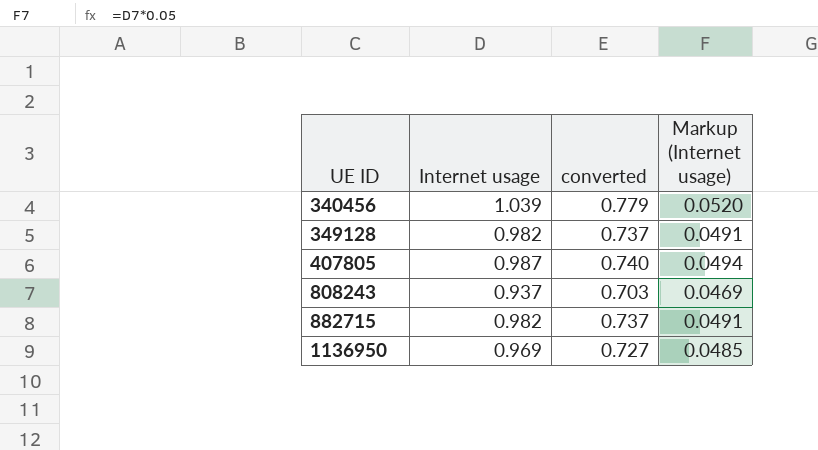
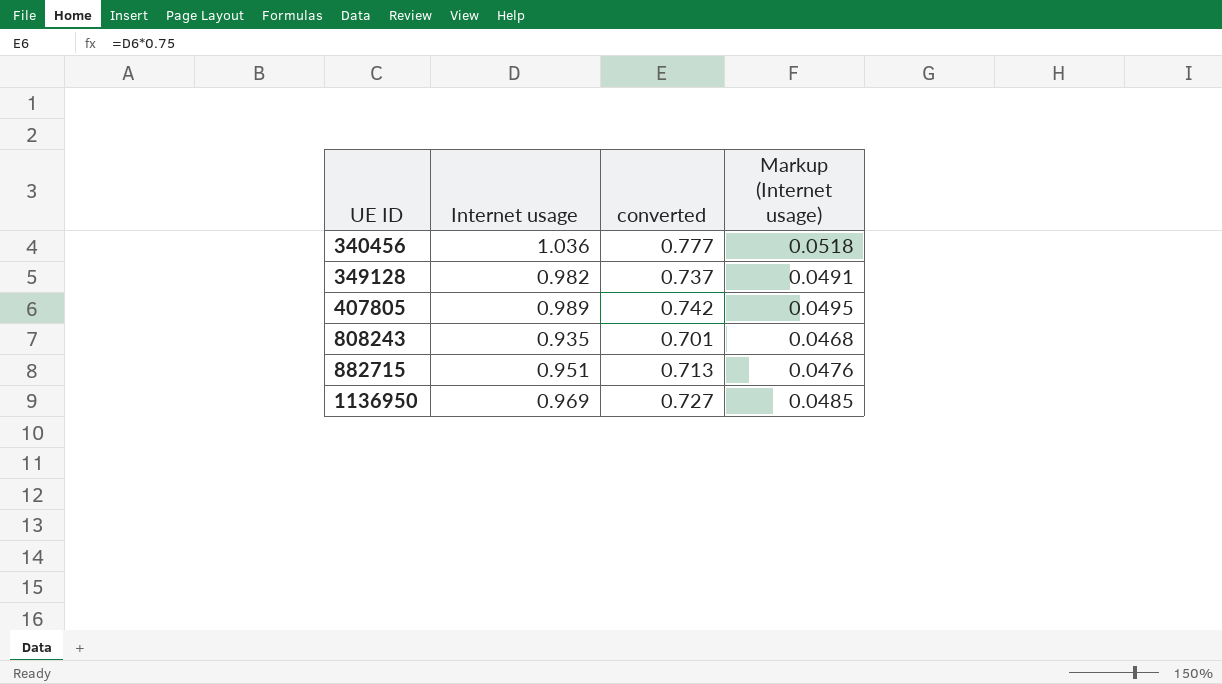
340456 | Internet usage: 1.039 -> 1.036
340456 | converted: 0.779 -> 0.777
340456 | Markup (Internet usage): 0.0520 -> 0.0518
407805 | Internet usage: 0.987 -> 0.989
407805 | converted: 0.740 -> 0.742
407805 | Markup (Internet usage): 0.0494 -> 0.0495
808243 | Internet usage: 0.937 -> 0.935
808243 | converted: 0.703 -> 0.701
808243 | Markup (Internet usage): 0.0469 -> 0.0468
882715 | Internet usage: 0.982 -> 0.951
882715 | converted: 0.737 -> 0.713
882715 | Markup (Internet usage): 0.0491 -> 0.0476

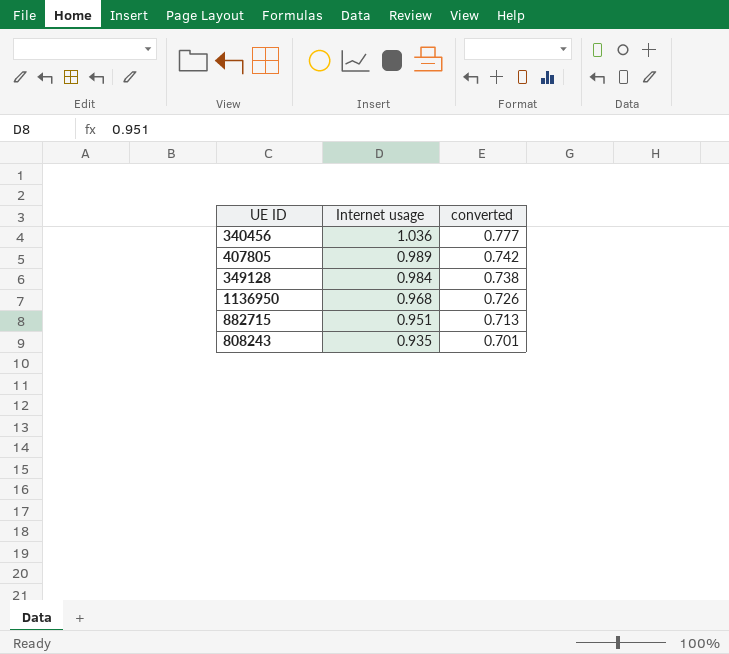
row order: UE ID ascending -> Internet usage descending
column Markup (Internet usage) | formula: [Internet usage] * 0.05 -> none
349128 | Internet usage: 0.982 -> 0.984
349128 | converted: 0.737 -> 0.738
1136950 | Internet usage: 0.969 -> 0.968
1136950 | converted: 0.727 -> 0.726

